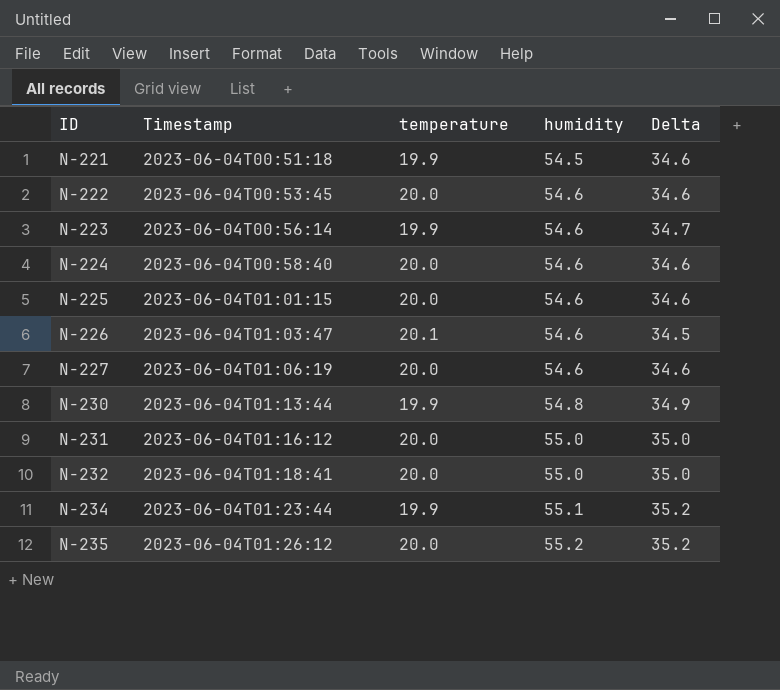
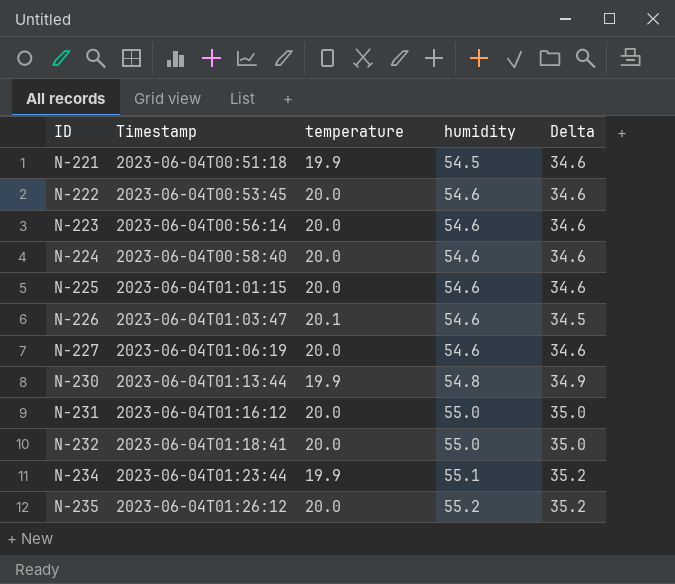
N-223 | temperature: 19.9 -> 20.0
N-223 | Delta: 34.7 -> 34.6

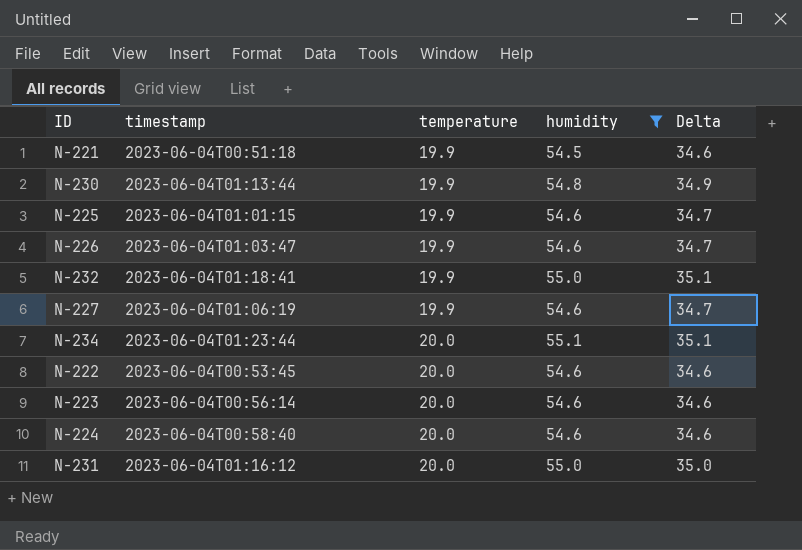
filter: none -> humidity != 55.2
row order: ID ascending -> temperature ascending
column name: Timestamp -> timestamp
N-225 | temperature: 20.0 -> 19.9
N-225 | Delta: 34.6 -> 34.7
N-226 | temperature: 20.1 -> 19.9
N-226 | Delta: 34.5 -> 34.7
N-232 | temperature: 20.0 -> 19.9
N-232 | Delta: 35.0 -> 35.1
N-227 | temperature: 20.0 -> 19.9
N-227 | Delta: 34.6 -> 34.7
N-234 | temperature: 19.9 -> 20.0
N-234 | Delta: 35.2 -> 35.1

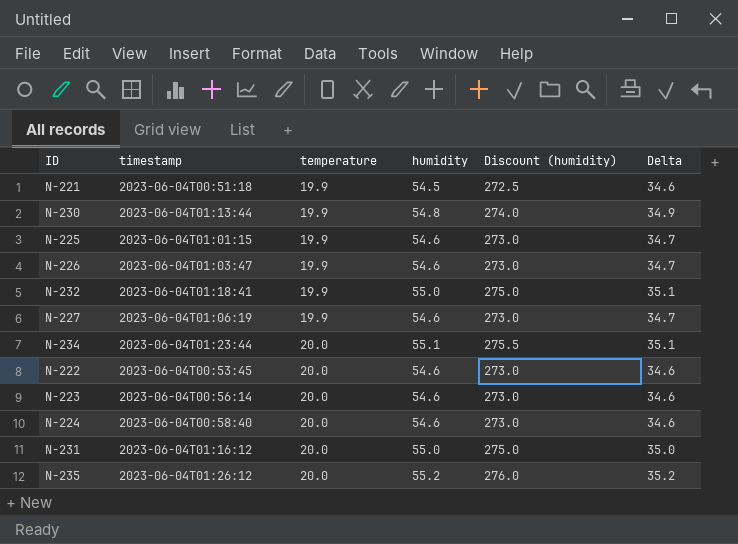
filter: humidity != 55.2 -> none
column Discount (humidity) | formula: none -> [humidity] * 5

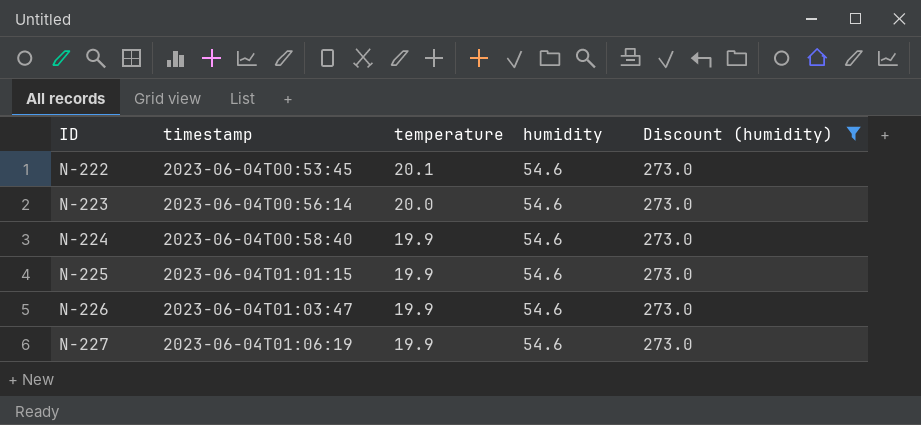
filter: none -> Discount (humidity) = 273.0
row order: temperature ascending -> ID ascending
column Delta | formula: [humidity] - [temperature] -> none
N-222 | temperature: 20.0 -> 20.1
N-224 | temperature: 20.0 -> 19.9

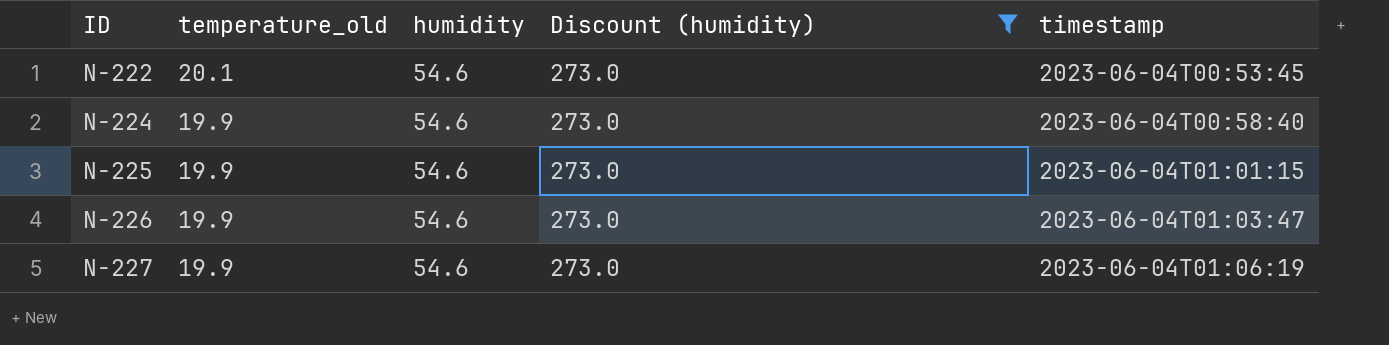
column name: temperature -> temperature_old
column timestamp | position: 2 -> 5
row N-223: 2023-06-04T00:56:14 | 20.0 | 54.6 | 273.0 -> none

